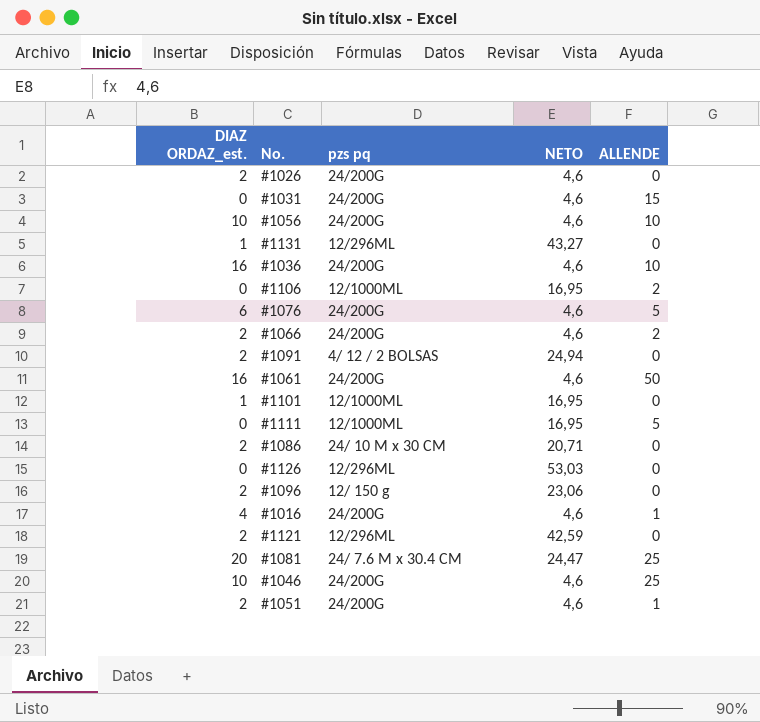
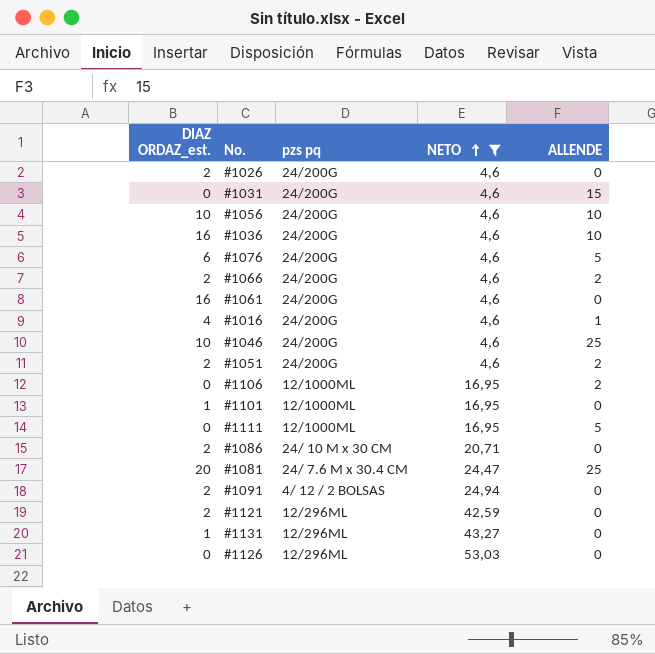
filter: none -> NETO != 23,06
row order: none -> NETO ascending
#1061 | ALLENDE: 50 -> 0
#1051 | ALLENDE: 1 -> 2

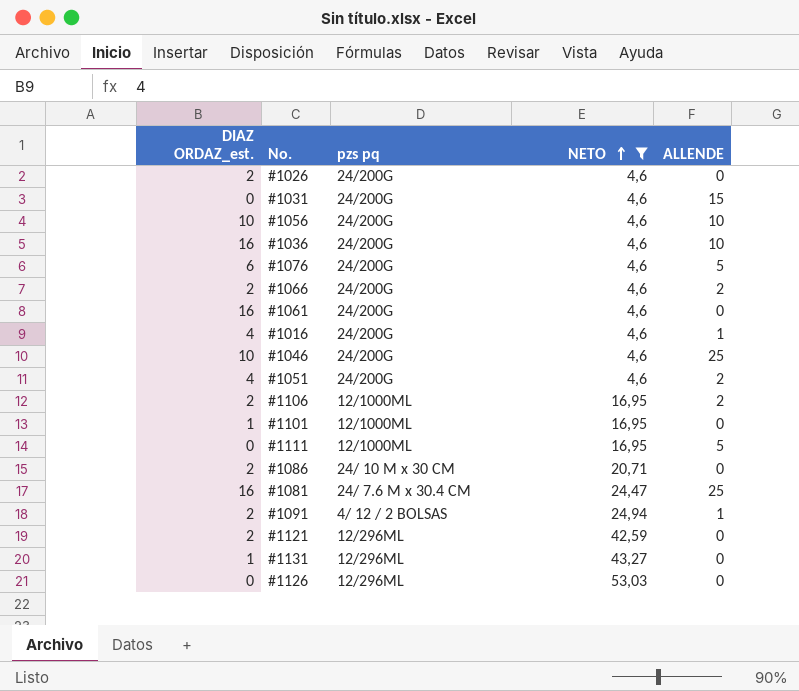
#1051 | DIAZ ORDAZ_est.: 2 -> 4
#1106 | DIAZ ORDAZ_est.: 0 -> 2
#1081 | DIAZ ORDAZ_est.: 20 -> 16
#1091 | ALLENDE: 0 -> 1

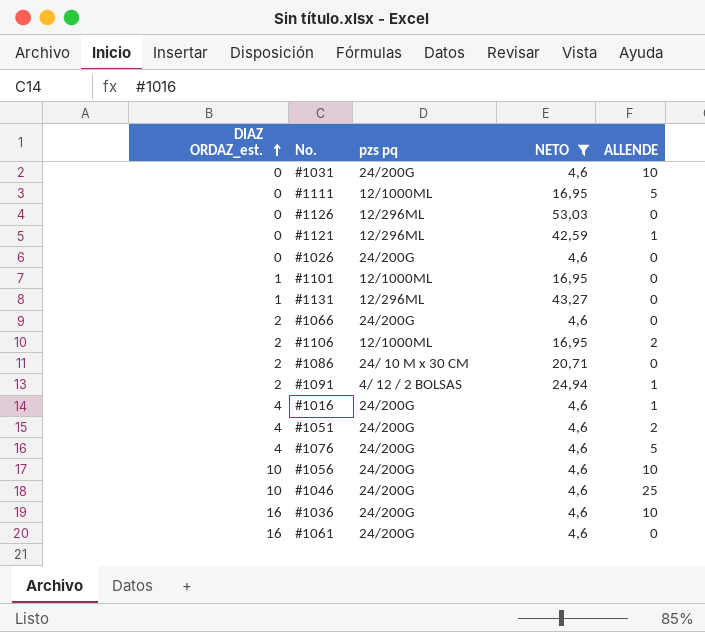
row order: NETO ascending -> DIAZ ORDAZ_est. ascending
row #1081: 16 | 24/ 7.6 M x 30.4 CM | 24,47 | 25 -> none
#1031 | ALLENDE: 15 -> 10
#1121 | DIAZ ORDAZ_est.: 2 -> 0
#1121 | ALLENDE: 0 -> 1
#1026 | DIAZ ORDAZ_est.: 2 -> 0
#1066 | ALLENDE: 2 -> 0
#1076 | DIAZ ORDAZ_est.: 6 -> 4

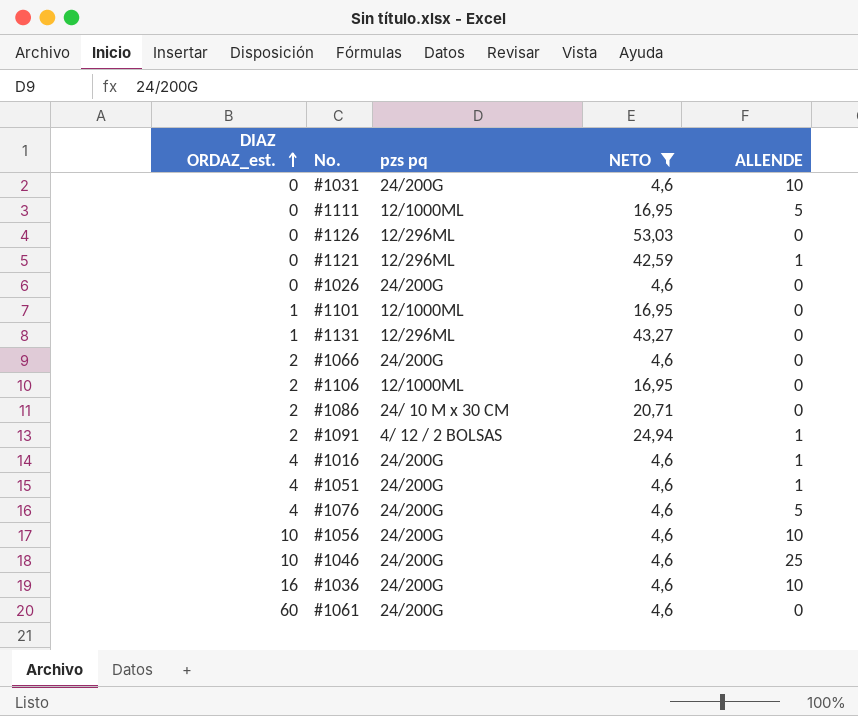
#1106 | ALLENDE: 2 -> 0
#1051 | ALLENDE: 2 -> 1
#1061 | DIAZ ORDAZ_est.: 16 -> 60

